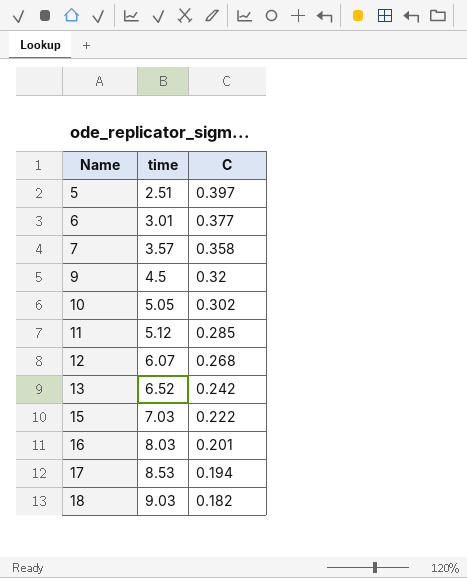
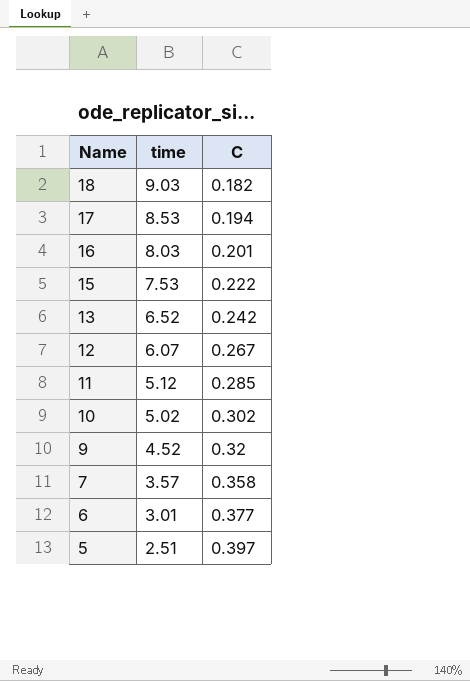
row order: Name ascending -> Name descending
15 | time: 7.03 -> 7.53
12 | C: 0.268 -> 0.267
10 | time: 5.05 -> 5.02
9 | time: 4.5 -> 4.52

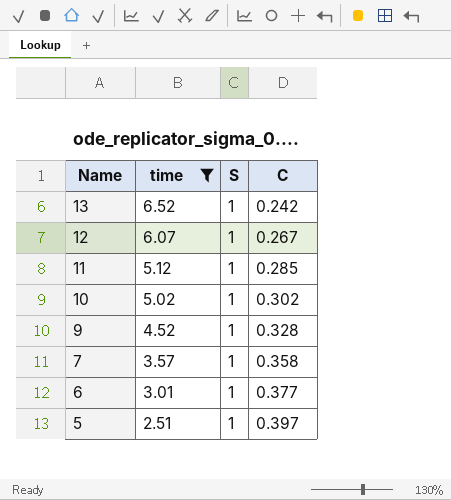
filter: none -> time <= 6.52
column S | position: none -> 3
9 | C: 0.32 -> 0.328

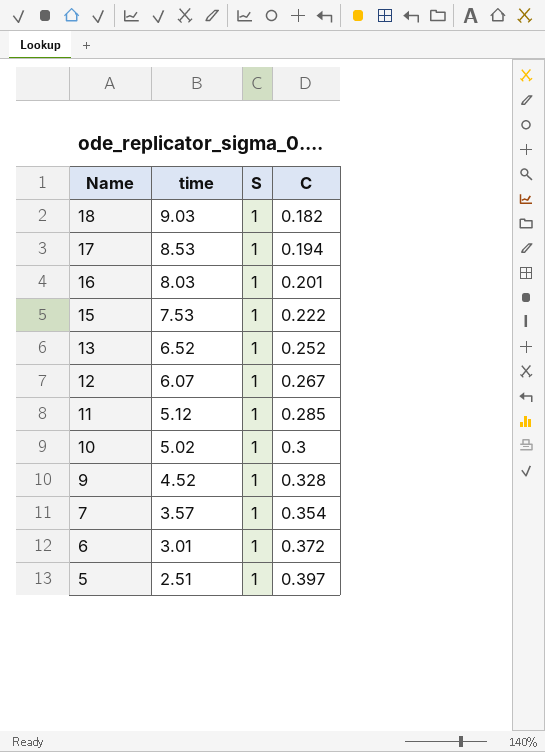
filter: time <= 6.52 -> none
13 | C: 0.242 -> 0.252
10 | C: 0.302 -> 0.3
7 | C: 0.358 -> 0.354
6 | C: 0.377 -> 0.372

